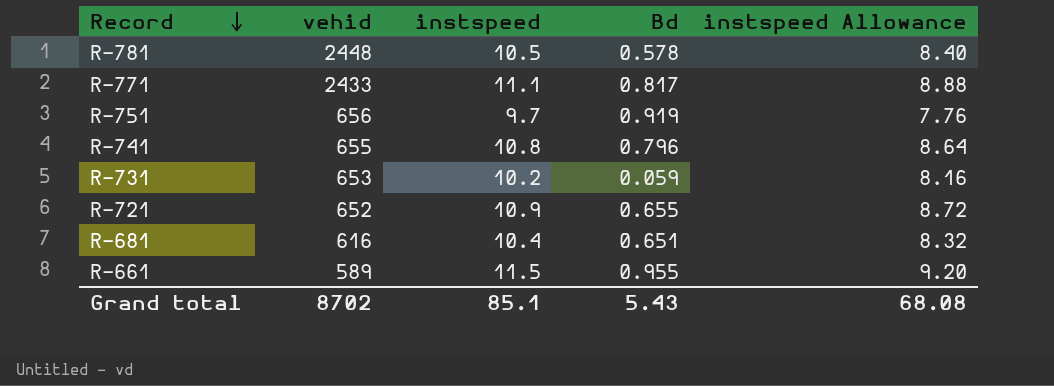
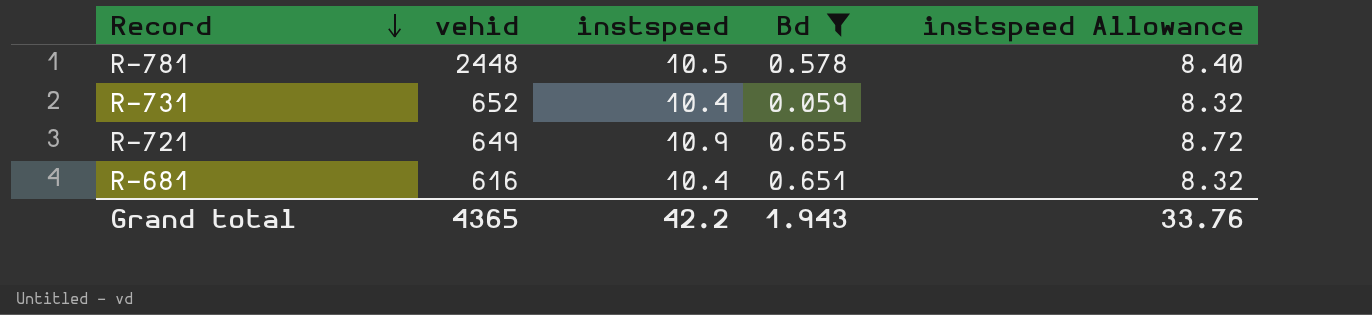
filter: none -> Bd <= 0.655
R-731 | vehid: 653 -> 652
R-731 | instspeed: 10.2 -> 10.4
R-731 | instspeed Allowance: 8.16 -> 8.32
R-721 | vehid: 652 -> 649
Grand total | vehid: 8702 -> 4365
Grand total | instspeed: 85.1 -> 42.2
Grand total | Bd: 5.43 -> 1.943
Grand total | instspeed Allowance: 68.08 -> 33.76

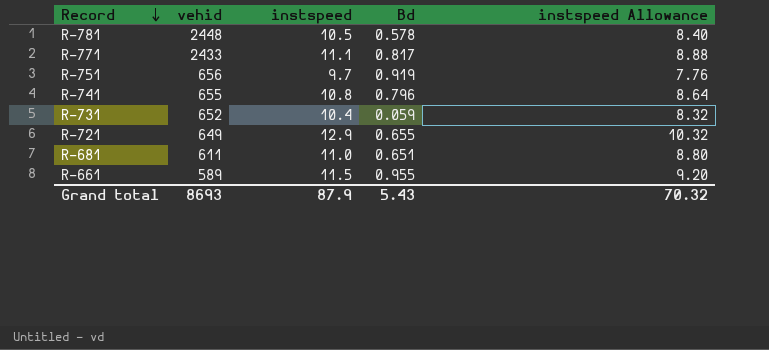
filter: Bd <= 0.655 -> none
R-721 | instspeed: 10.9 -> 12.9
R-721 | instspeed Allowance: 8.72 -> 10.32
R-681 | vehid: 616 -> 611
R-681 | instspeed: 10.4 -> 11.0
R-681 | instspeed Allowance: 8.32 -> 8.80
Grand total | vehid: 4365 -> 8693
Grand total | instspeed: 42.2 -> 87.9
Grand total | Bd: 1.943 -> 5.43
Grand total | instspeed Allowance: 33.76 -> 70.32

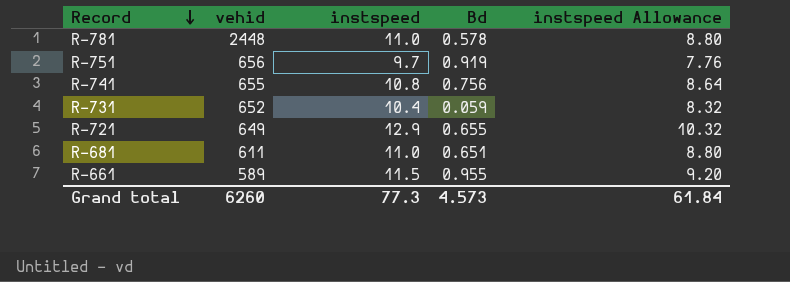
row R-771: 2433 | 11.1 | 0.817 | 8.88 -> none
R-781 | instspeed: 10.5 -> 11.0
R-781 | instspeed Allowance: 8.40 -> 8.80
R-741 | Bd: 0.796 -> 0.756
Grand total | vehid: 8693 -> 6260
Grand total | instspeed: 87.9 -> 77.3
Grand total | Bd: 5.43 -> 4.573
Grand total | instspeed Allowance: 70.32 -> 61.84

